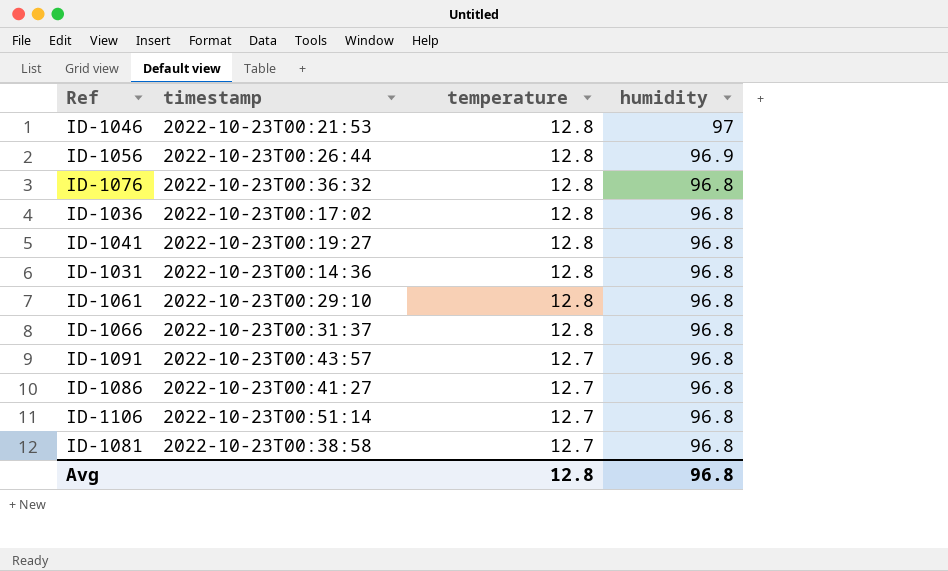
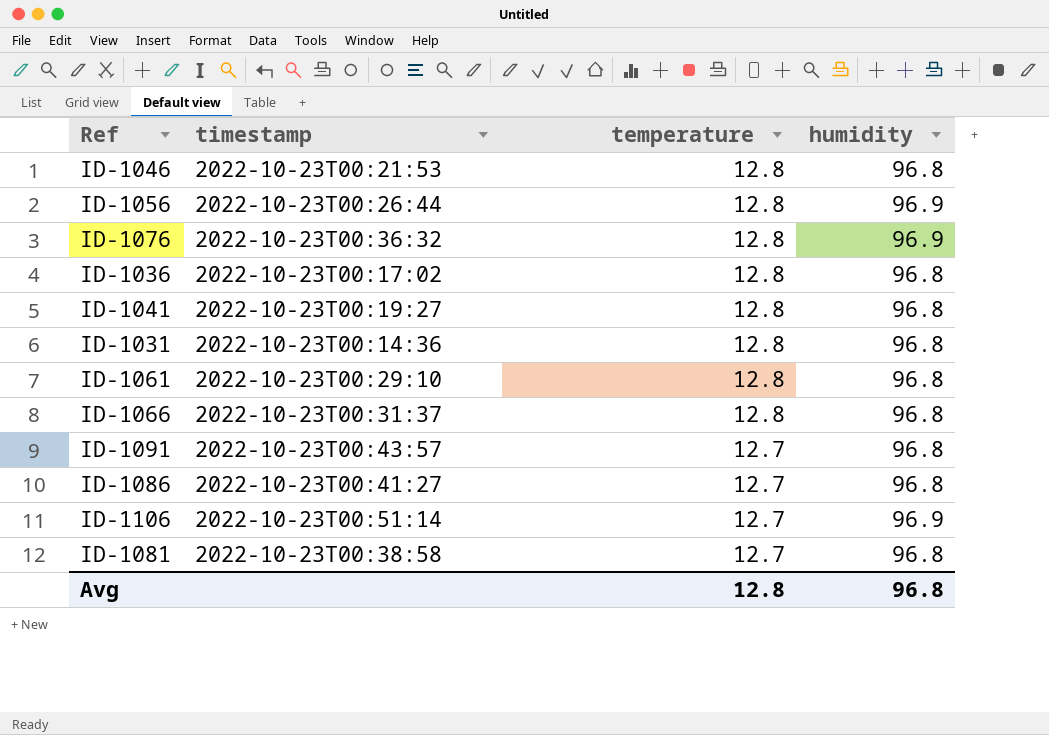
ID-1046 | humidity: 97 -> 96.8
ID-1076 | humidity: 96.8 -> 96.9
ID-1106 | humidity: 96.8 -> 96.9

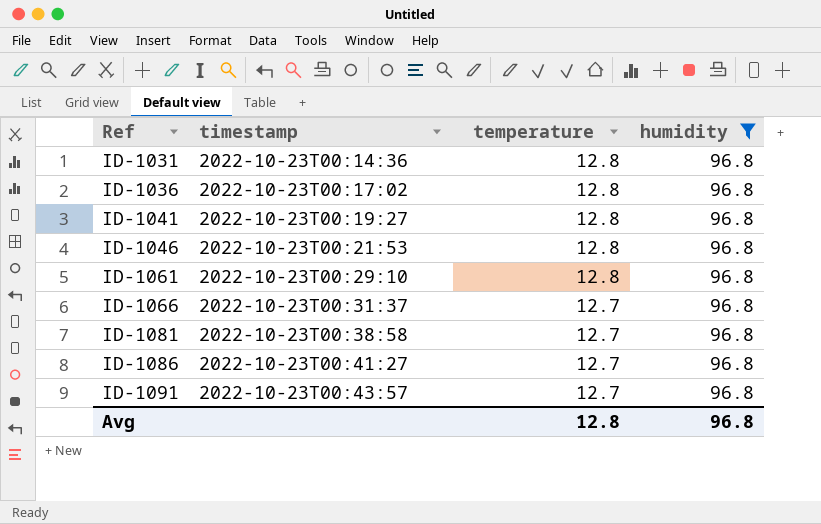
filter: none -> humidity = 96.8
row order: temperature descending -> Ref ascending
ID-1066 | temperature: 12.8 -> 12.7

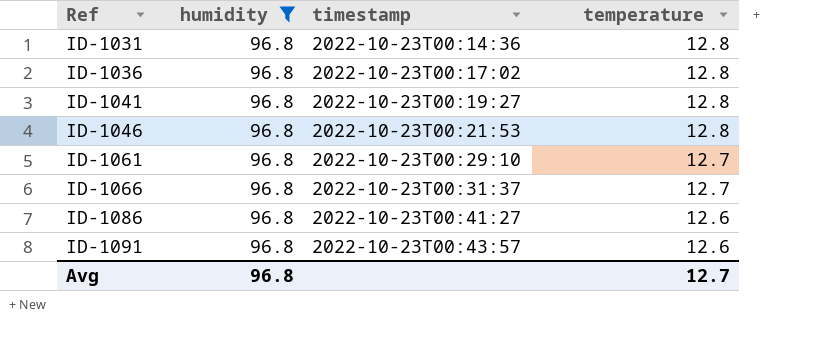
column humidity | position: 4 -> 2
row ID-1081: 2022-10-23T00:38:58 | 12.7 | 96.8 -> none
ID-1061 | temperature: 12.8 -> 12.7
ID-1086 | temperature: 12.7 -> 12.6
ID-1091 | temperature: 12.7 -> 12.6
Avg | temperature: 12.8 -> 12.7

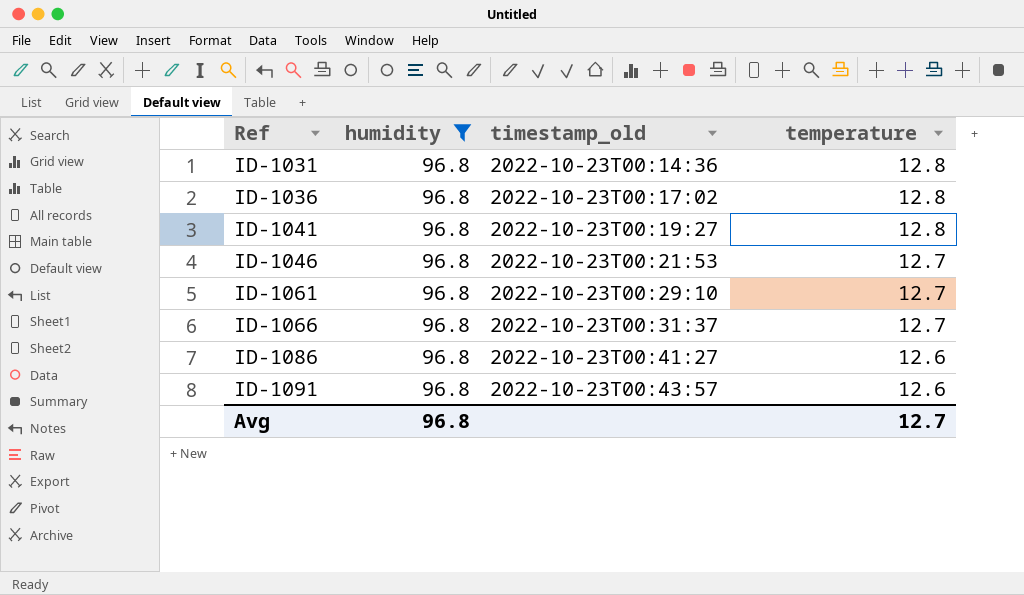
column name: timestamp -> timestamp_old
ID-1046 | temperature: 12.8 -> 12.7

